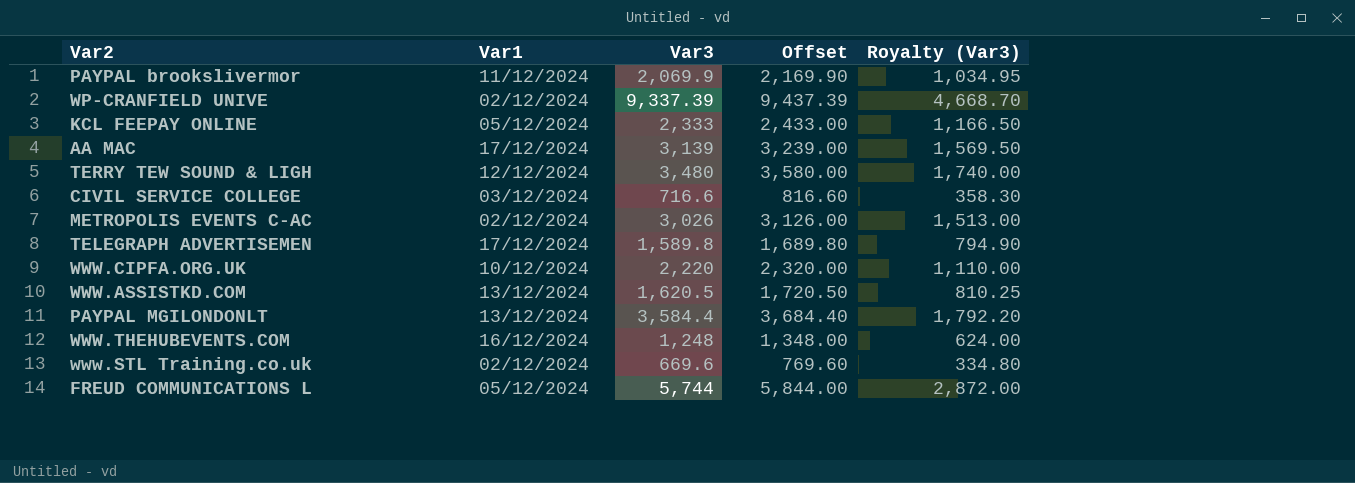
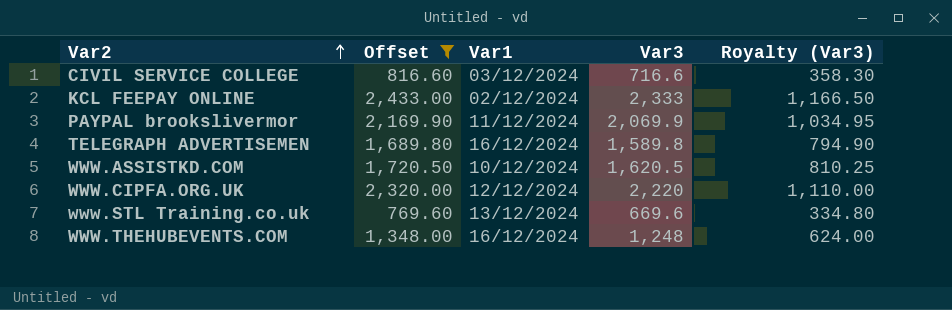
filter: none -> Offset <= 2,433.00
row order: none -> Var2 ascending
column Offset | position: 4 -> 2
KCL FEEPAY ONLINE | Var1: 05/12/2024 -> 02/12/2024
TELEGRAPH ADVERTISEMEN | Var1: 17/12/2024 -> 16/12/2024
WWW.ASSISTKD.COM | Var1: 13/12/2024 -> 10/12/2024
WWW.CIPFA.ORG.UK | Var1: 10/12/2024 -> 12/12/2024
www.STL Training.co.uk | Var1: 02/12/2024 -> 13/12/2024

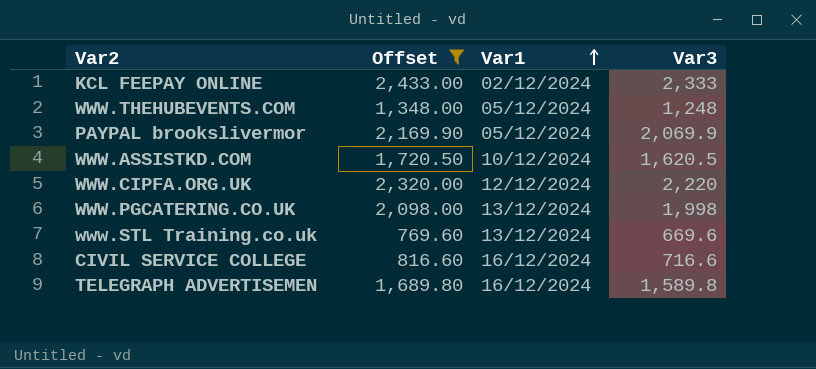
row order: Var2 ascending -> Var1 ascending
column Royalty (Var3) | formula: [Var3] * 0.5 -> none
WWW.THEHUBEVENTS.COM | Var1: 16/12/2024 -> 05/12/2024
PAYPAL brookslivermor | Var1: 11/12/2024 -> 05/12/2024
row WWW.PGCATERING.CO.UK: none -> 2,098.00 | 13/12/2024 | 1,998
CIVIL SERVICE COLLEGE | Var1: 03/12/2024 -> 16/12/2024

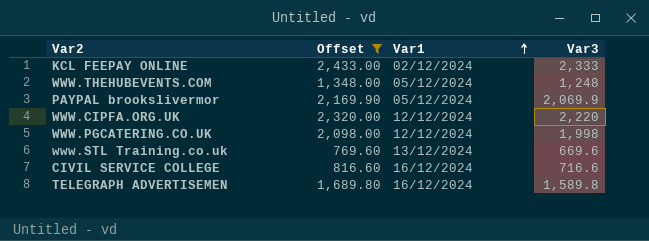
row WWW.ASSISTKD.COM: 1,720.50 | 10/12/2024 | 1,620.5 -> none
WWW.PGCATERING.CO.UK | Var1: 13/12/2024 -> 12/12/2024

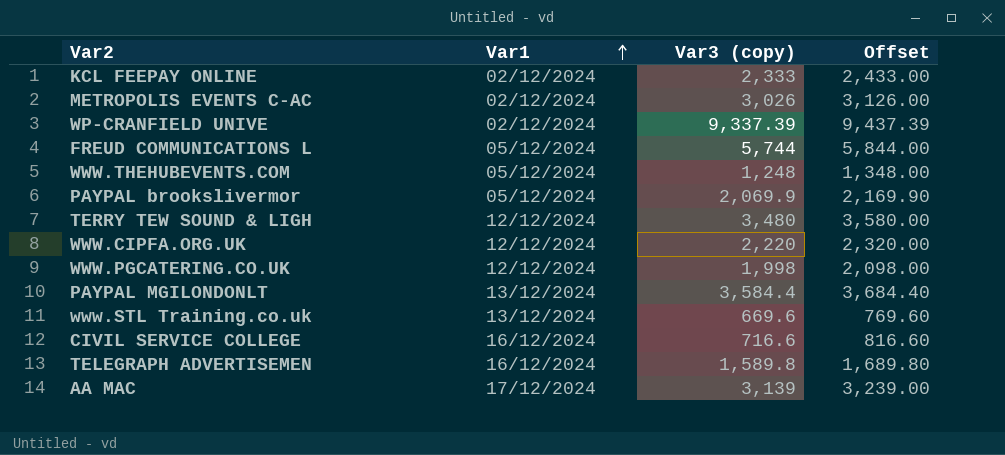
filter: Offset <= 2,433.00 -> none
column name: Var3 -> Var3 (copy)
column Offset | position: 2 -> 4

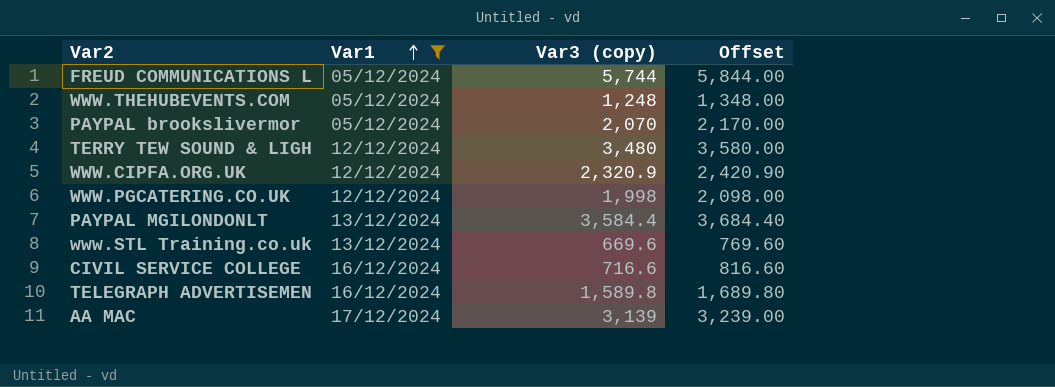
filter: none -> Var1 != 02/12/2024
PAYPAL brookslivermor | Var3 (copy): 2,069.9 -> 2,070
PAYPAL brookslivermor | Offset: 2,169.90 -> 2,170.00
WWW.CIPFA.ORG.UK | Var3 (copy): 2,220 -> 2,320.9
WWW.CIPFA.ORG.UK | Offset: 2,320.00 -> 2,420.90

